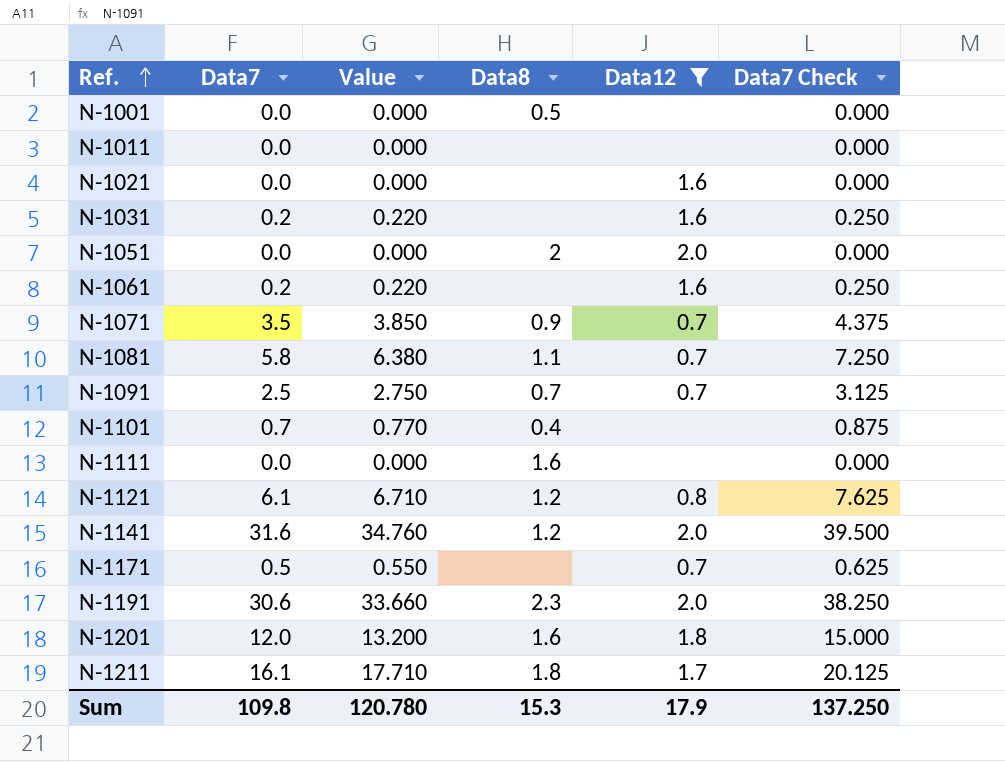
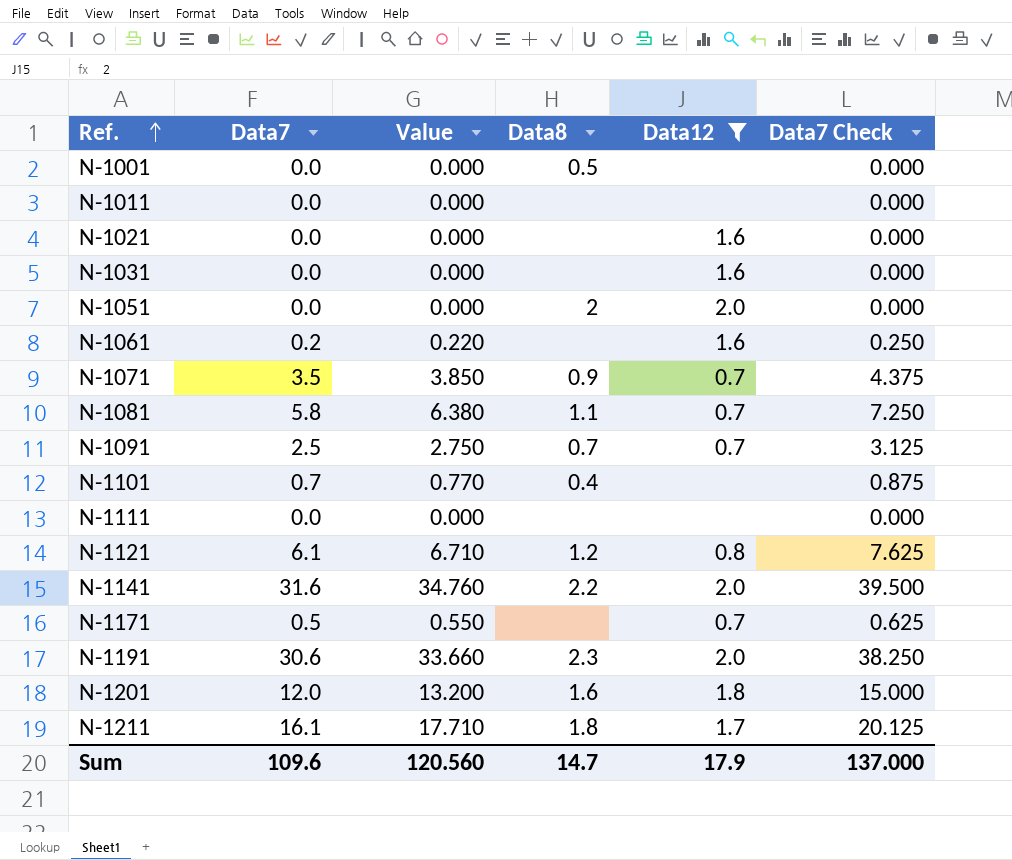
N-1031 | Data7: 0.2 -> 0.0
N-1031 | Value: 0.220 -> 0.000
N-1031 | Data7 Check: 0.250 -> 0.000
N-1111 | Data8: 1.6 -> none
N-1141 | Data8: 1.2 -> 2.2
Sum | Data7: 109.8 -> 109.6
Sum | Value: 120.780 -> 120.560
Sum | Data8: 15.3 -> 14.7
Sum | Data7 Check: 137.250 -> 137.000

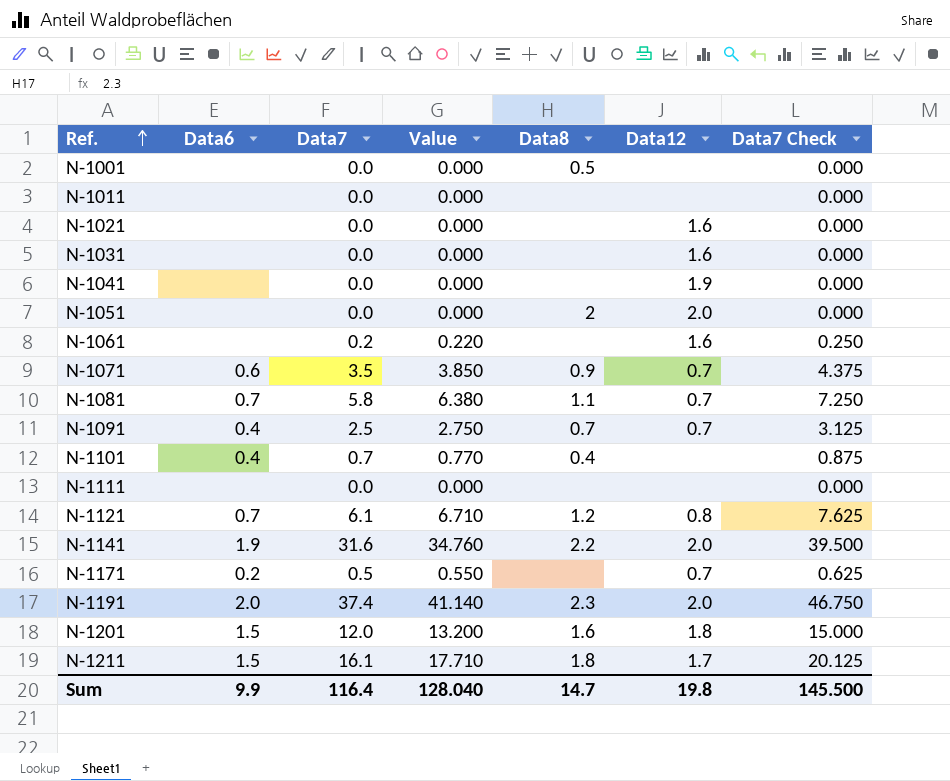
filter: Data12 != 1.9 -> none
column Data6 | position: none -> 2
N-1191 | Data7: 30.6 -> 37.4
N-1191 | Value: 33.660 -> 41.140
N-1191 | Data7 Check: 38.250 -> 46.750
Sum | Data7: 109.6 -> 116.4
Sum | Value: 120.560 -> 128.040
Sum | Data12: 17.9 -> 19.8
Sum | Data7 Check: 137.000 -> 145.500

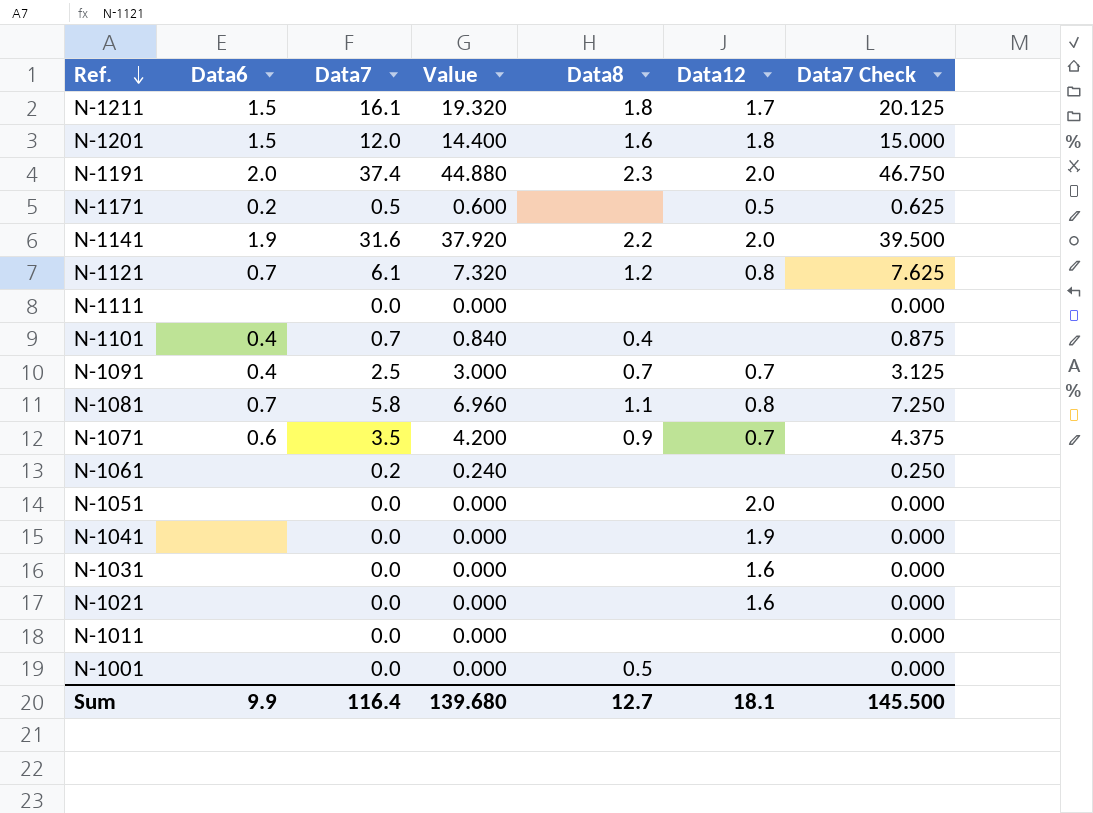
row order: Ref. ascending -> Ref. descending
column Value | formula: [Data7] * 1.1 -> [Data7] * 1.2
N-1171 | Data12: 0.7 -> 0.5
N-1081 | Data12: 0.7 -> 0.8
N-1061 | Data12: 1.6 -> none
N-1051 | Data8: 2 -> none
Sum | Value: 128.040 -> 139.680
Sum | Data8: 14.7 -> 12.7
Sum | Data12: 19.8 -> 18.1

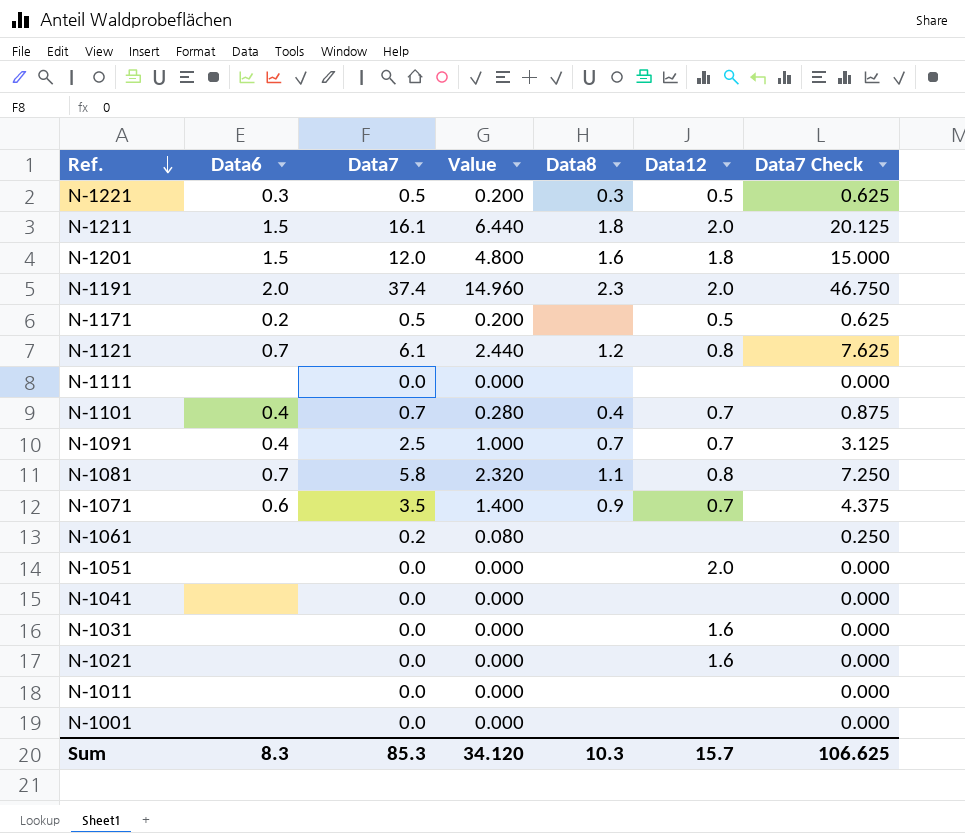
column Value | formula: [Data7] * 1.2 -> [Data7] * 0.4
row N-1141: 1.9 | 31.6 | 37.920 | 2.2 | 2.0 | 39.500 -> none
row N-1221: none -> 0.3 | 0.5 | 0.200 | 0.3 | 0.5 | 0.625
N-1211 | Data12: 1.7 -> 2.0
N-1101 | Data12: none -> 0.7
N-1041 | Data12: 1.9 -> none
N-1001 | Data8: 0.5 -> none
Sum | Data6: 9.9 -> 8.3
Sum | Data7: 116.4 -> 85.3
Sum | Value: 139.680 -> 34.120
Sum | Data8: 12.7 -> 10.3
Sum | Data12: 18.1 -> 15.7
Sum | Data7 Check: 145.500 -> 106.625

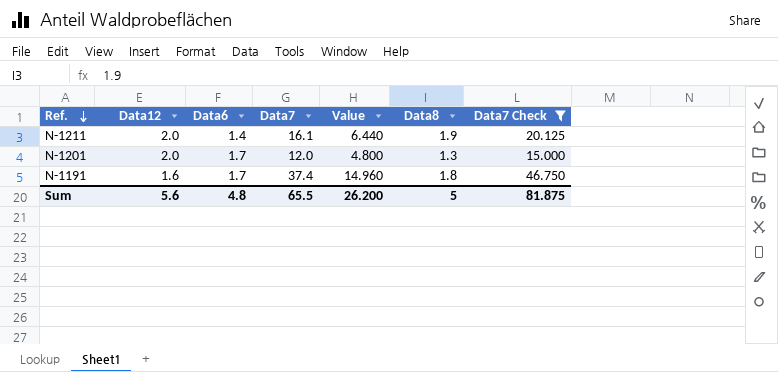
filter: none -> Data7 Check >= 15.000
column Data12 | position: 6 -> 2
N-1211 | Data6: 1.5 -> 1.4
N-1211 | Data8: 1.8 -> 1.9
N-1201 | Data12: 1.8 -> 2.0
N-1201 | Data6: 1.5 -> 1.7
N-1201 | Data8: 1.6 -> 1.3
N-1191 | Data12: 2.0 -> 1.6
N-1191 | Data6: 2.0 -> 1.7
N-1191 | Data8: 2.3 -> 1.8
Sum | Data12: 15.7 -> 5.6
Sum | Data6: 8.3 -> 4.8
Sum | Data7: 85.3 -> 65.5
Sum | Value: 34.120 -> 26.200
Sum | Data8: 10.3 -> 5
Sum | Data7 Check: 106.625 -> 81.875

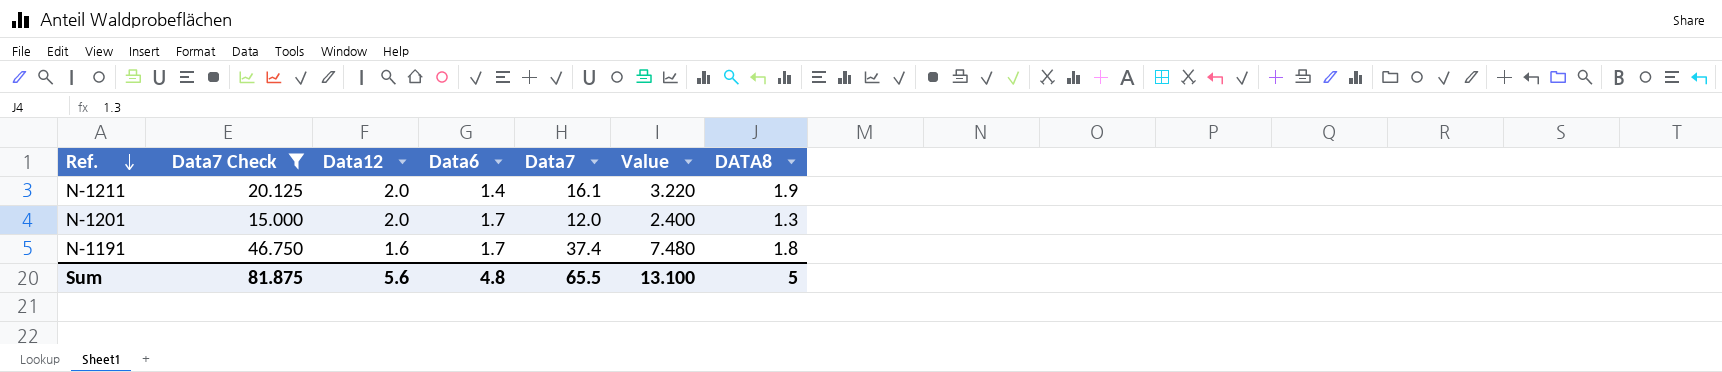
column Data7 Check | position: 7 -> 2
column Value | formula: [Data7] * 0.4 -> [Data7] * 0.2
column name: Data8 -> DATA8
Sum | Value: 26.200 -> 13.100

